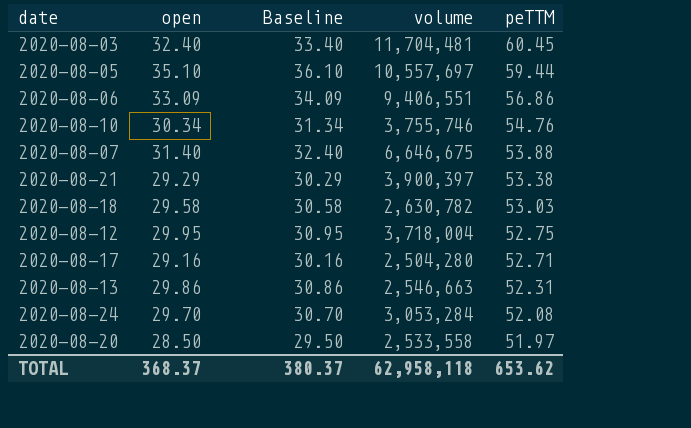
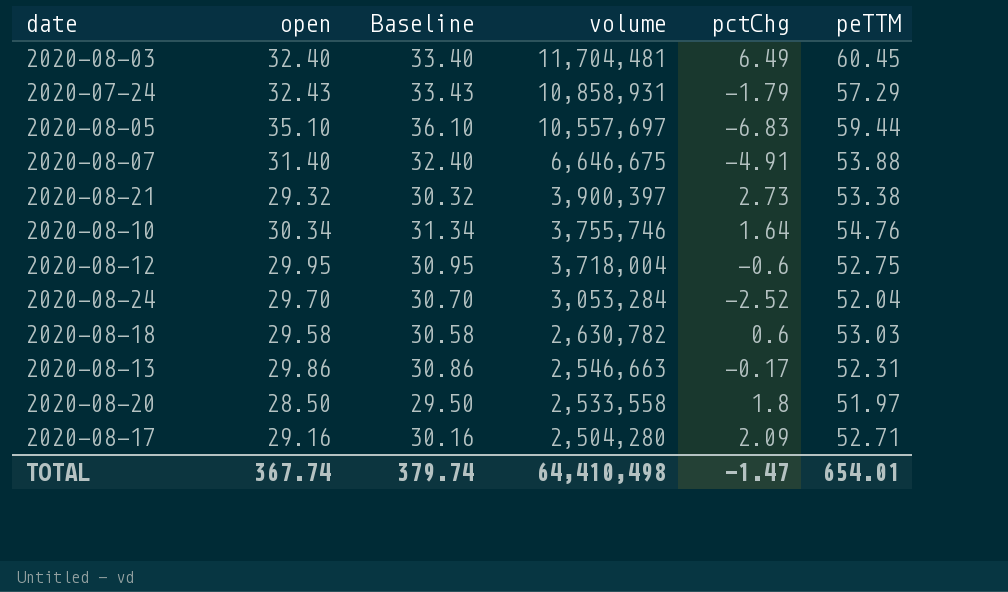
row order: peTTM descending -> volume descending
column pctChg | position: none -> 5
row 2020-08-06: 33.09 | 34.09 | 9,406,551 | 56.86 -> none
row 2020-07-24: none -> 32.43 | 33.43 | 10,858,931 | -1.79 | 57.29
2020-08-21 | open: 29.29 -> 29.32
2020-08-21 | Baseline: 30.29 -> 30.32
2020-08-24 | peTTM: 52.08 -> 52.04
TOTAL | open: 368.37 -> 367.74
TOTAL | Baseline: 380.37 -> 379.74
TOTAL | volume: 62,958,118 -> 64,410,498
TOTAL | peTTM: 653.62 -> 654.01

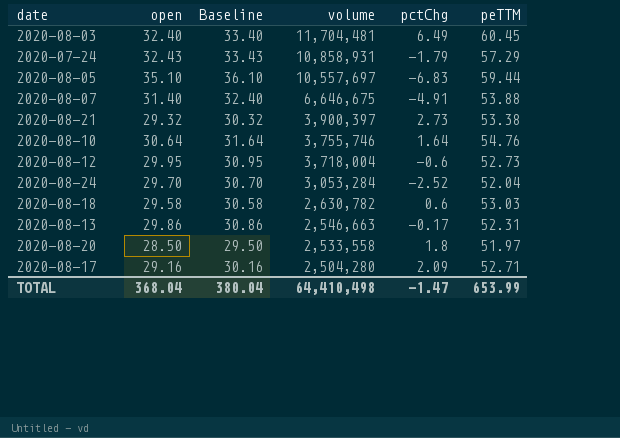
2020-08-10 | open: 30.34 -> 30.64
2020-08-10 | Baseline: 31.34 -> 31.64
2020-08-12 | peTTM: 52.75 -> 52.73
TOTAL | open: 367.74 -> 368.04
TOTAL | Baseline: 379.74 -> 380.04
TOTAL | peTTM: 654.01 -> 653.99

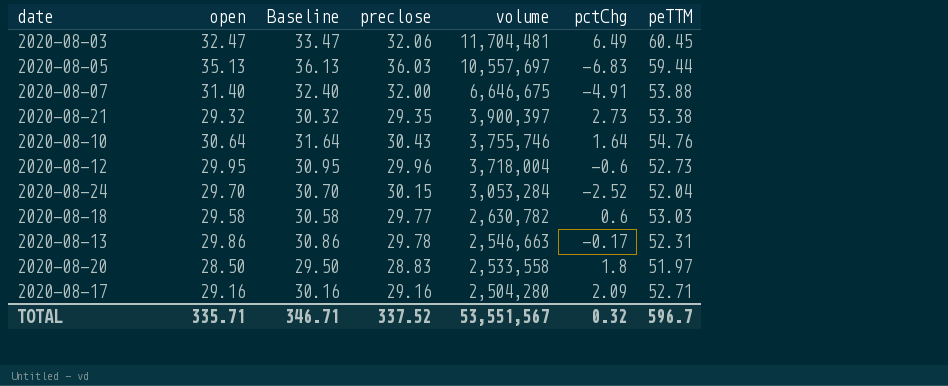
column preclose | position: none -> 4
row 2020-07-24: 32.43 | 33.43 | 10,858,931 | -1.79 | 57.29 -> none
2020-08-03 | open: 32.40 -> 32.47
2020-08-03 | Baseline: 33.40 -> 33.47
2020-08-05 | open: 35.10 -> 35.13
2020-08-05 | Baseline: 36.10 -> 36.13
TOTAL | open: 368.04 -> 335.71
TOTAL | Baseline: 380.04 -> 346.71
TOTAL | volume: 64,410,498 -> 53,551,567
TOTAL | pctChg: -1.47 -> 0.32
TOTAL | peTTM: 653.99 -> 596.7

